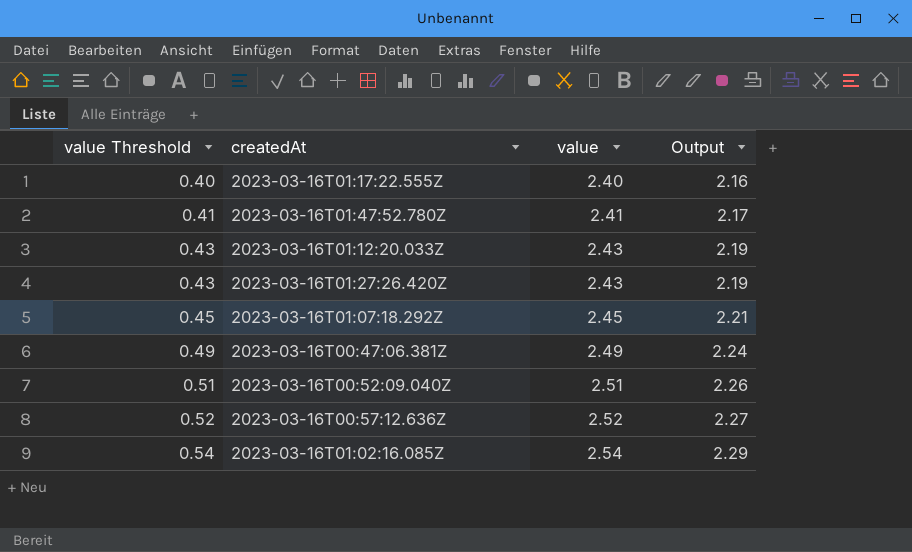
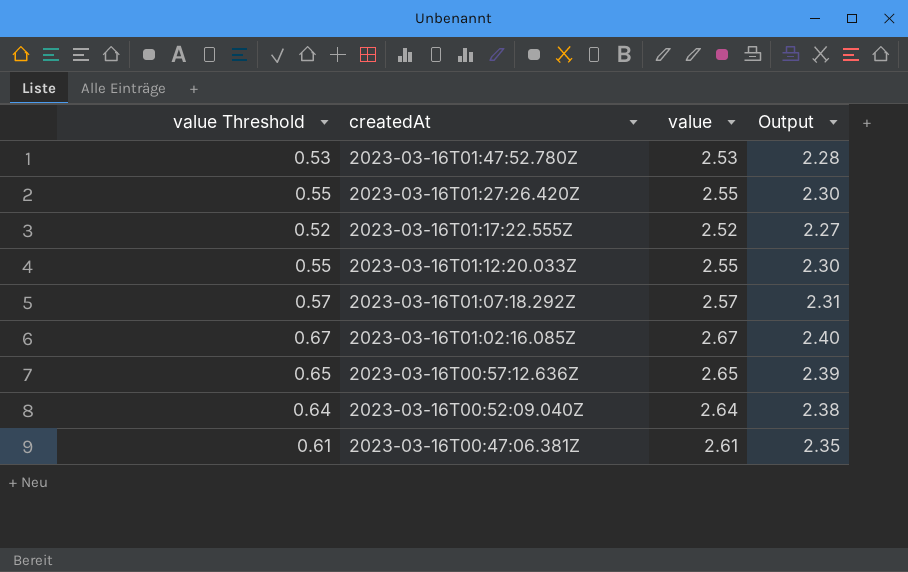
row order: value Threshold ascending -> createdAt descending
2023-03-16T01:47:52.780Z | value Threshold: 0.41 -> 0.53
2023-03-16T01:47:52.780Z | value: 2.41 -> 2.53
2023-03-16T01:47:52.780Z | Output: 2.17 -> 2.28
2023-03-16T01:27:26.420Z | value Threshold: 0.43 -> 0.55
2023-03-16T01:27:26.420Z | value: 2.43 -> 2.55
2023-03-16T01:27:26.420Z | Output: 2.19 -> 2.30
2023-03-16T01:17:22.555Z | value Threshold: 0.40 -> 0.52
2023-03-16T01:17:22.555Z | value: 2.40 -> 2.52
2023-03-16T01:17:22.555Z | Output: 2.16 -> 2.27
2023-03-16T01:12:20.033Z | value Threshold: 0.43 -> 0.55
2023-03-16T01:12:20.033Z | value: 2.43 -> 2.55
2023-03-16T01:12:20.033Z | Output: 2.19 -> 2.30
2023-03-16T01:07:18.292Z | value Threshold: 0.45 -> 0.57
2023-03-16T01:07:18.292Z | value: 2.45 -> 2.57
2023-03-16T01:07:18.292Z | Output: 2.21 -> 2.31
2023-03-16T01:02:16.085Z | value Threshold: 0.54 -> 0.67
2023-03-16T01:02:16.085Z | value: 2.54 -> 2.67
2023-03-16T01:02:16.085Z | Output: 2.29 -> 2.40
2023-03-16T00:57:12.636Z | value Threshold: 0.52 -> 0.65
2023-03-16T00:57:12.636Z | value: 2.52 -> 2.65
2023-03-16T00:57:12.636Z | Output: 2.27 -> 2.39
2023-03-16T00:52:09.040Z | value Threshold: 0.51 -> 0.64
2023-03-16T00:52:09.040Z | value: 2.51 -> 2.64
2023-03-16T00:52:09.040Z | Output: 2.26 -> 2.38
2023-03-16T00:47:06.381Z | value Threshold: 0.49 -> 0.61
2023-03-16T00:47:06.381Z | value: 2.49 -> 2.61
2023-03-16T00:47:06.381Z | Output: 2.24 -> 2.35

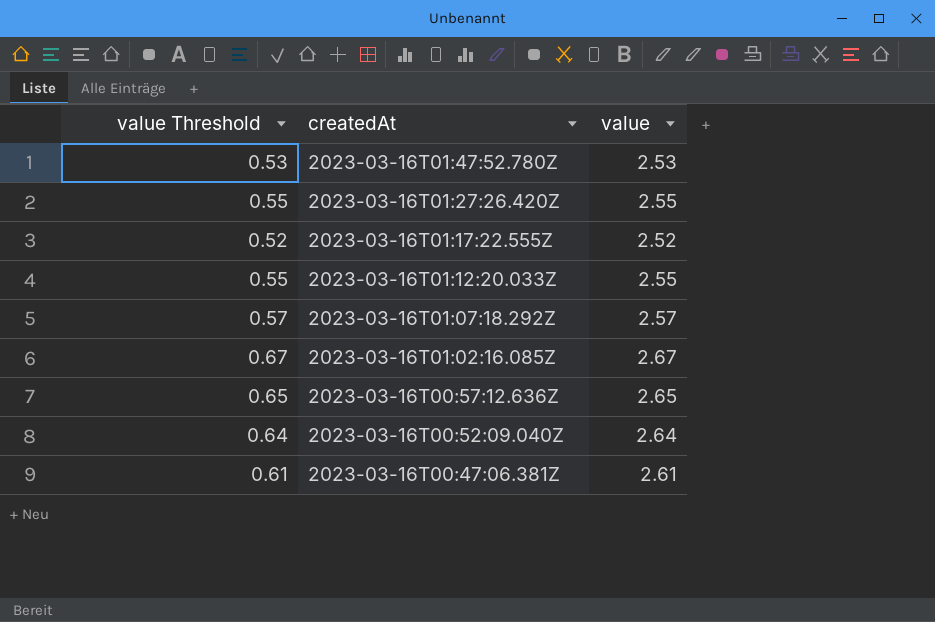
column Output | formula: [value] * 0.9 -> none

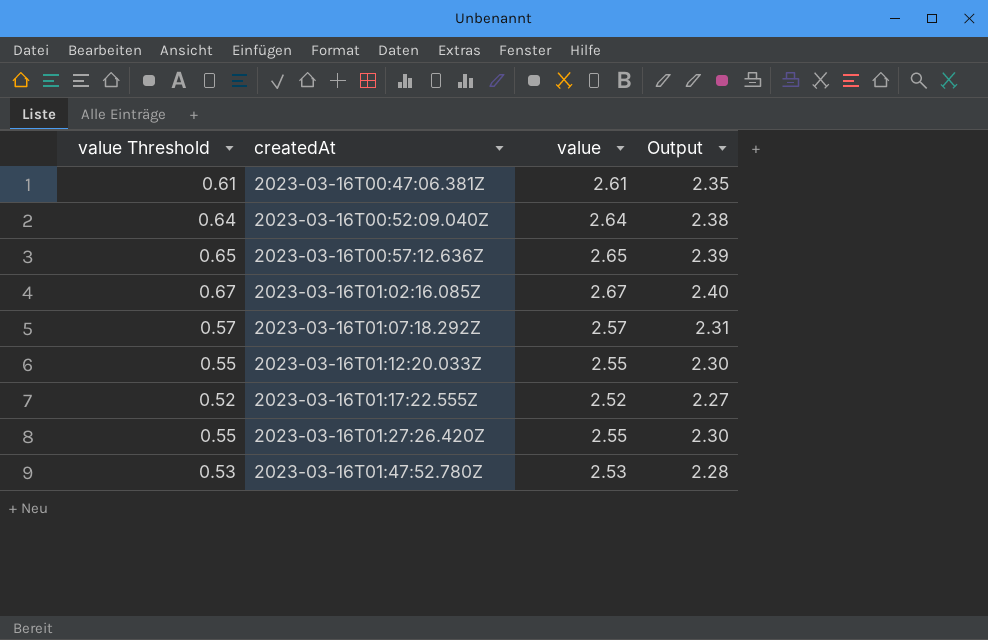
row order: createdAt descending -> createdAt ascending
column Output | formula: none -> [value] * 0.9

